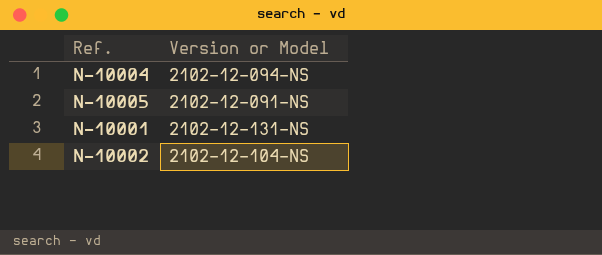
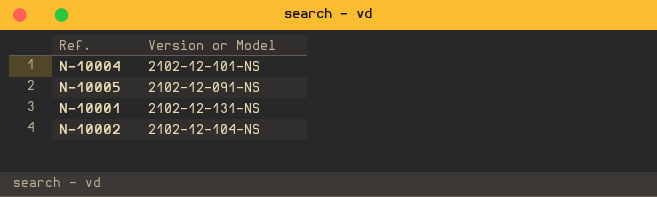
N-10004 | Version or Model: 2102-12-094-NS -> 2102-12-101-NS

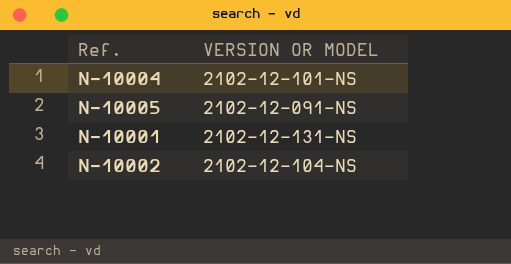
column name: Version or Model -> VERSION OR MODEL

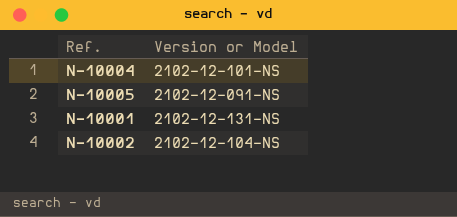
column name: VERSION OR MODEL -> Version or Model

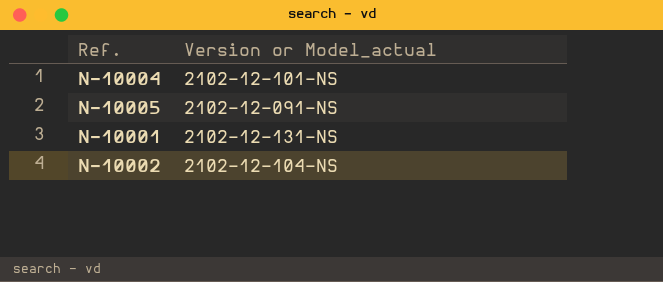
column name: Version or Model -> Version or Model_actual

